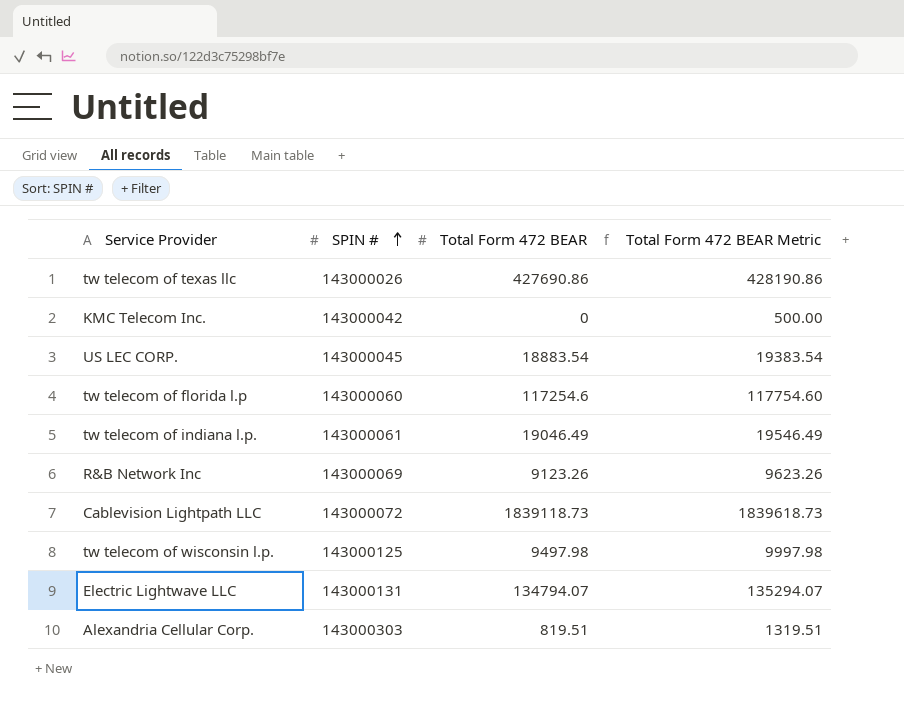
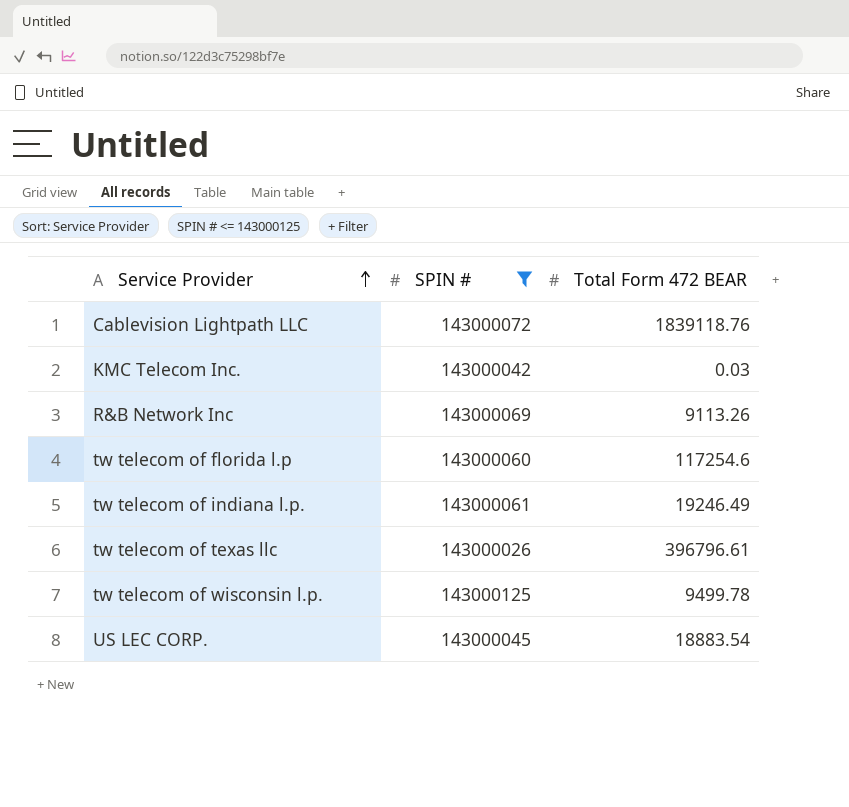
filter: none -> SPIN # <= 143000125
row order: SPIN # ascending -> Service Provider ascending
column Total Form 472 BEAR Metric | formula: [Total Form 472 BEAR] + 500 -> none
Cablevision Lightpath LLC | Total Form 472 BEAR: 1839118.73 -> 1839118.76
KMC Telecom Inc. | Total Form 472 BEAR: 0 -> 0.03
R&B Network Inc | Total Form 472 BEAR: 9123.26 -> 9113.26
tw telecom of indiana l.p. | Total Form 472 BEAR: 19046.49 -> 19246.49
tw telecom of texas llc | Total Form 472 BEAR: 427690.86 -> 396796.61
tw telecom of wisconsin l.p. | Total Form 472 BEAR: 9497.98 -> 9499.78

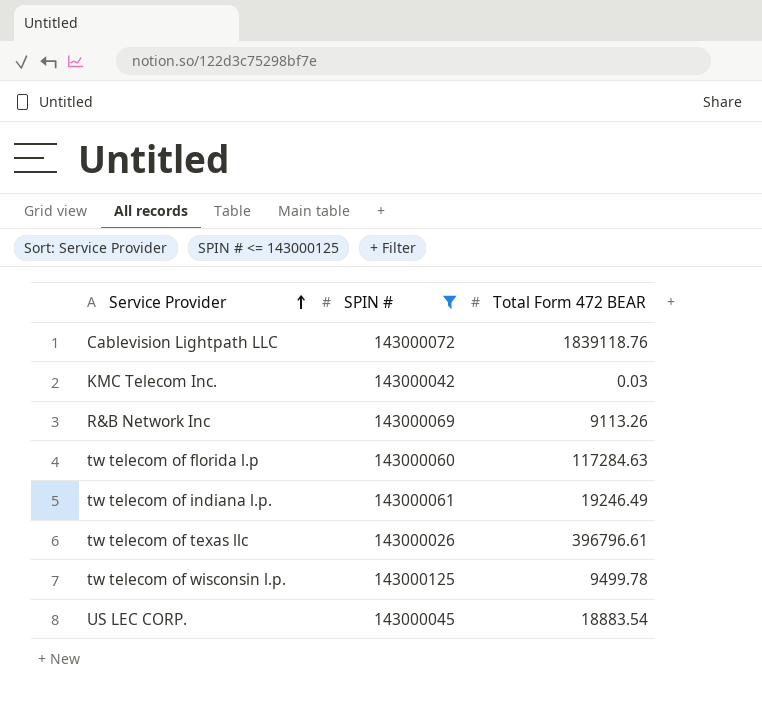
tw telecom of florida l.p | Total Form 472 BEAR: 117254.6 -> 117284.63

